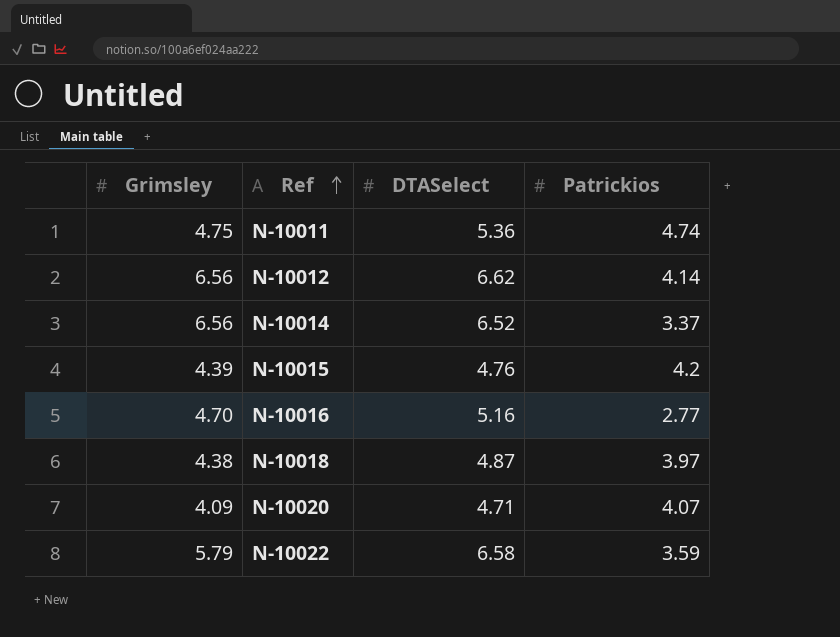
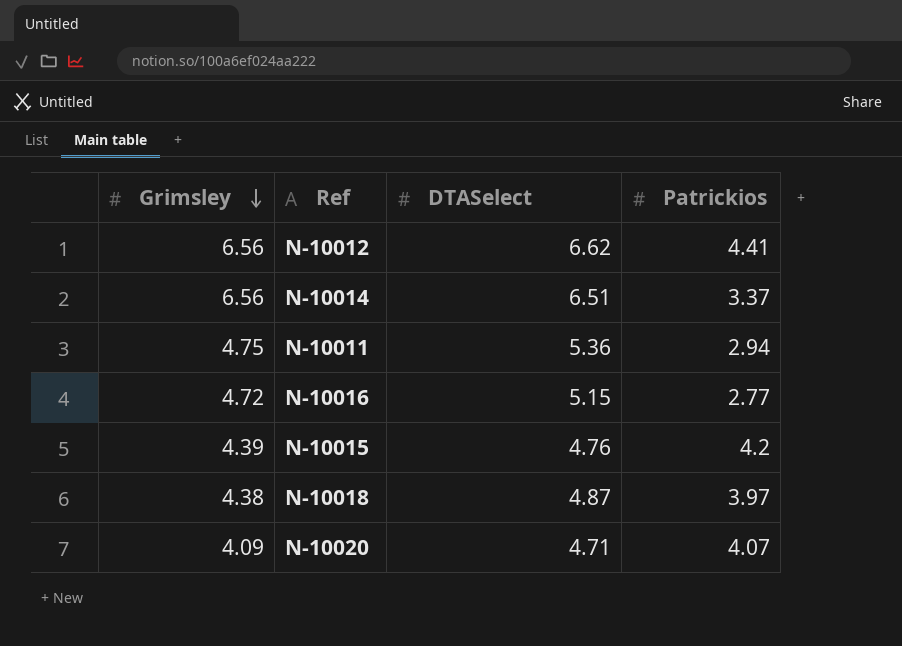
row order: Ref ascending -> Grimsley descending
row N-10022: 5.79 | 6.58 | 3.59 -> none
N-10012 | Patrickios: 4.14 -> 4.41
N-10014 | DTASelect: 6.52 -> 6.51
N-10011 | Patrickios: 4.74 -> 2.94
N-10016 | Grimsley: 4.70 -> 4.72
N-10016 | DTASelect: 5.16 -> 5.15

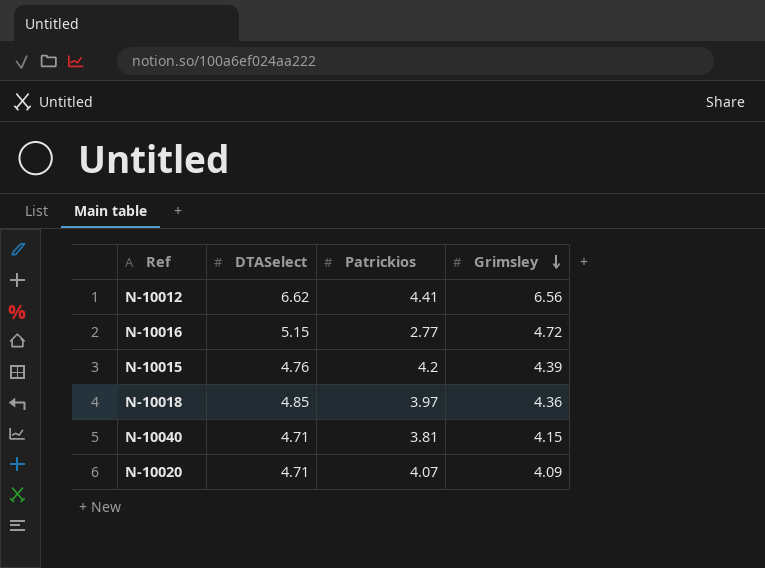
column Grimsley | position: 1 -> 4
row N-10014: 6.56 | 6.51 | 3.37 -> none
row N-10011: 4.75 | 5.36 | 2.94 -> none
N-10018 | DTASelect: 4.87 -> 4.85
N-10018 | Grimsley: 4.38 -> 4.36
row N-10040: none -> 4.71 | 3.81 | 4.15

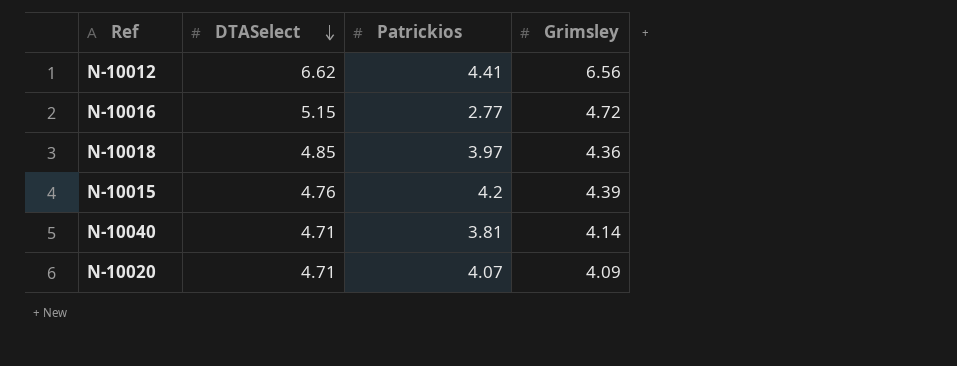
row order: Grimsley descending -> DTASelect descending
N-10040 | Grimsley: 4.15 -> 4.14

